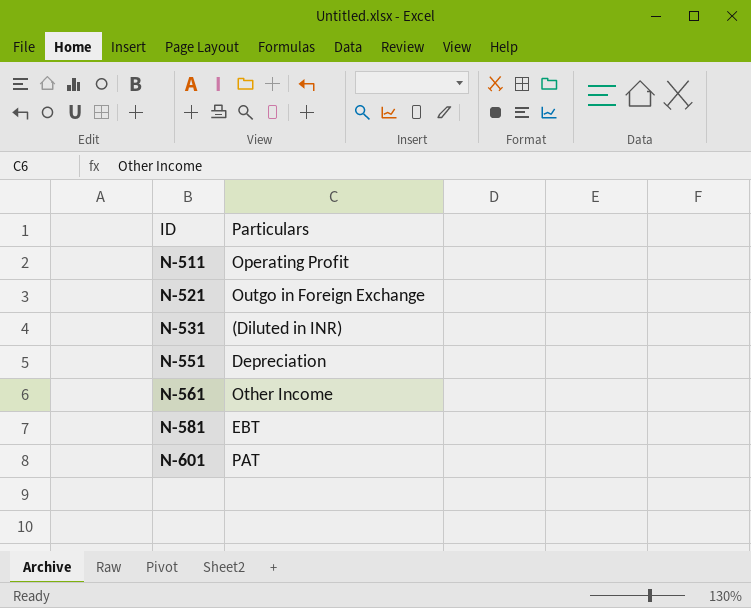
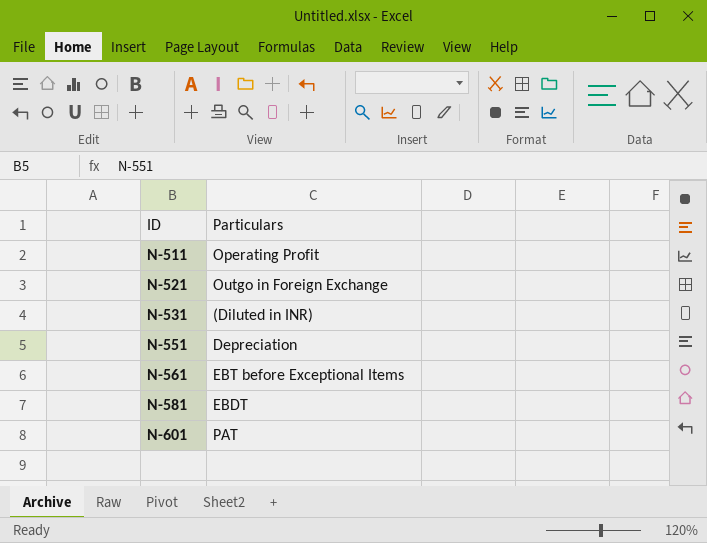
N-561 | Particulars: Other Income -> EBT before Exceptional Items
N-581 | Particulars: EBT -> EBDT

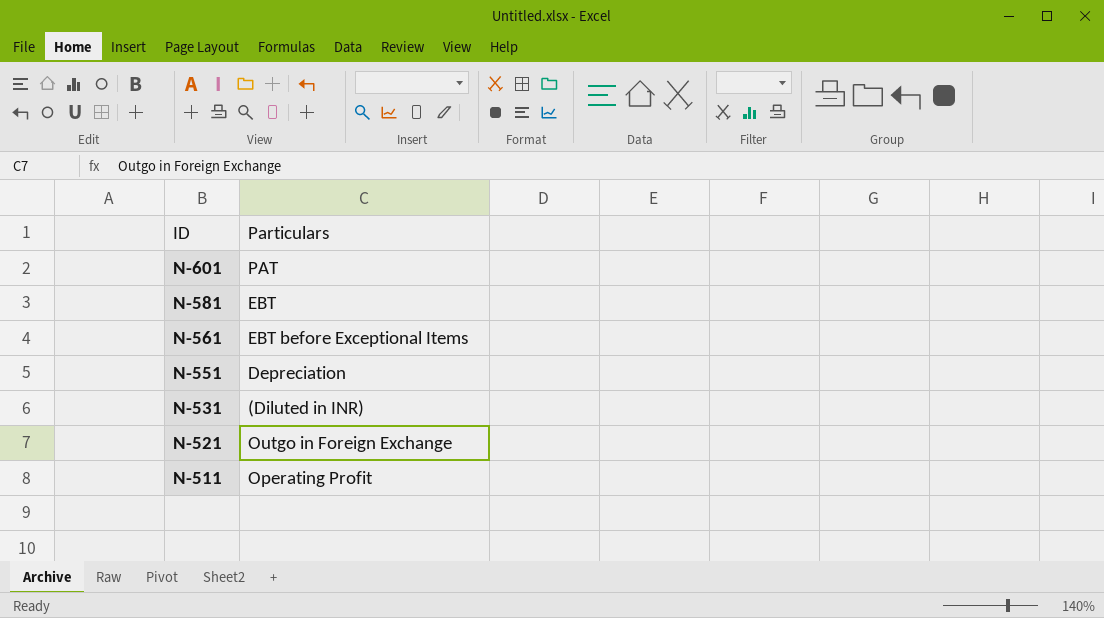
row order: ID ascending -> ID descending
N-581 | Particulars: EBDT -> EBT

